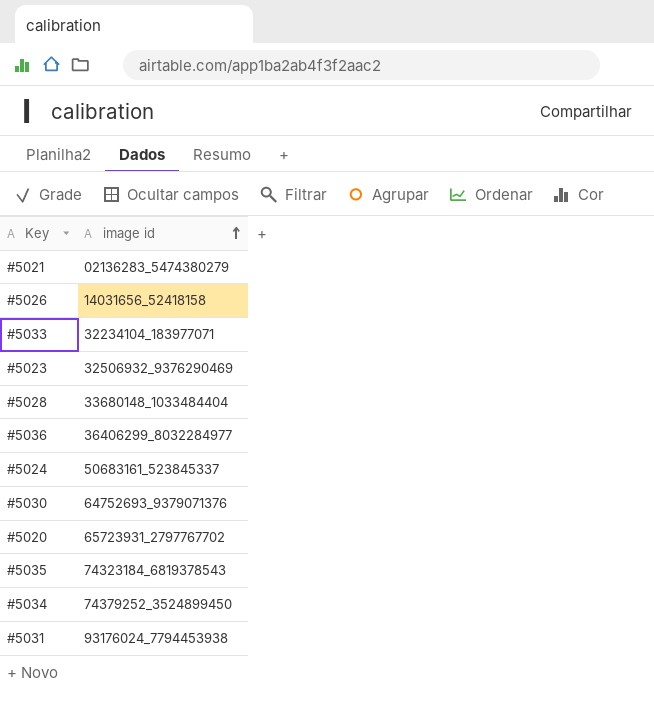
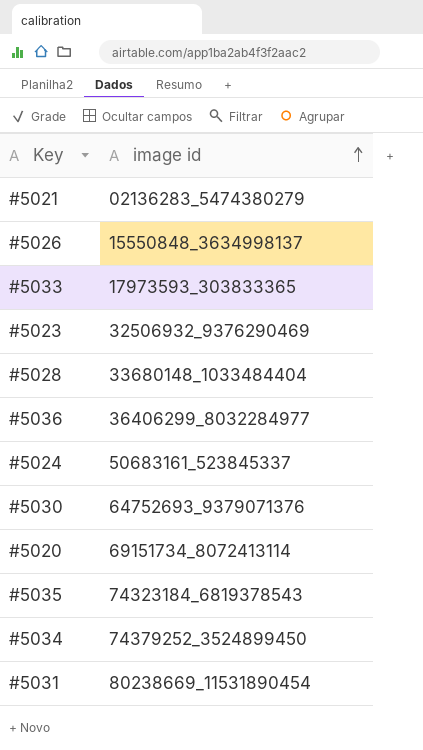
#5026 | image id: 14031656_52418158 -> 15550848_3634998137
#5033 | image id: 32234104_183977071 -> 17973593_303833365
#5020 | image id: 65723931_2797767702 -> 69151734_8072413114
#5031 | image id: 93176024_7794453938 -> 80238669_11531890454

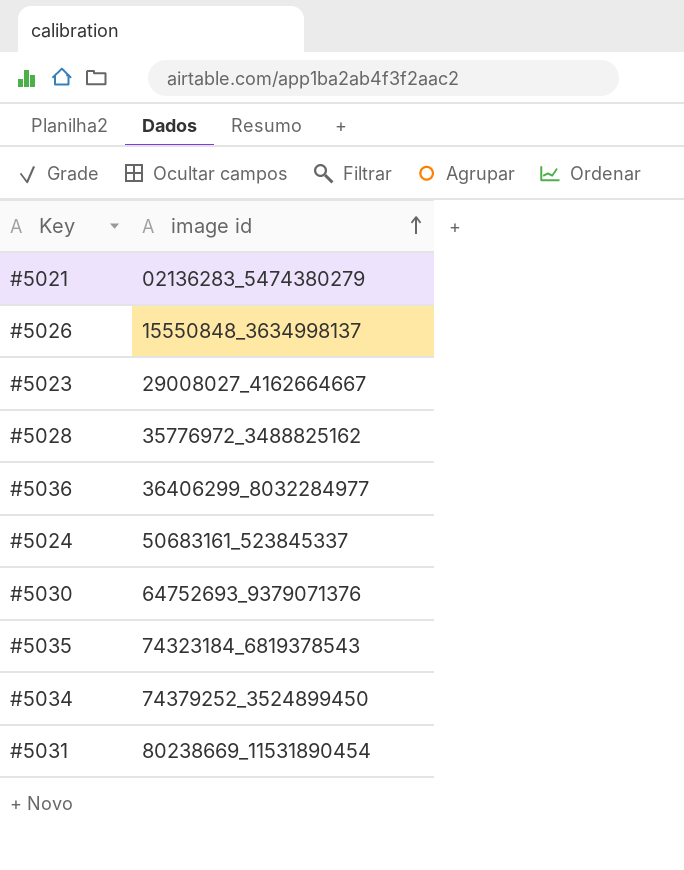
row #5033: 17973593_303833365 -> none
row #5020: 69151734_8072413114 -> none
#5023 | image id: 32506932_9376290469 -> 29008027_4162664667
#5028 | image id: 33680148_1033484404 -> 35776972_3488825162

